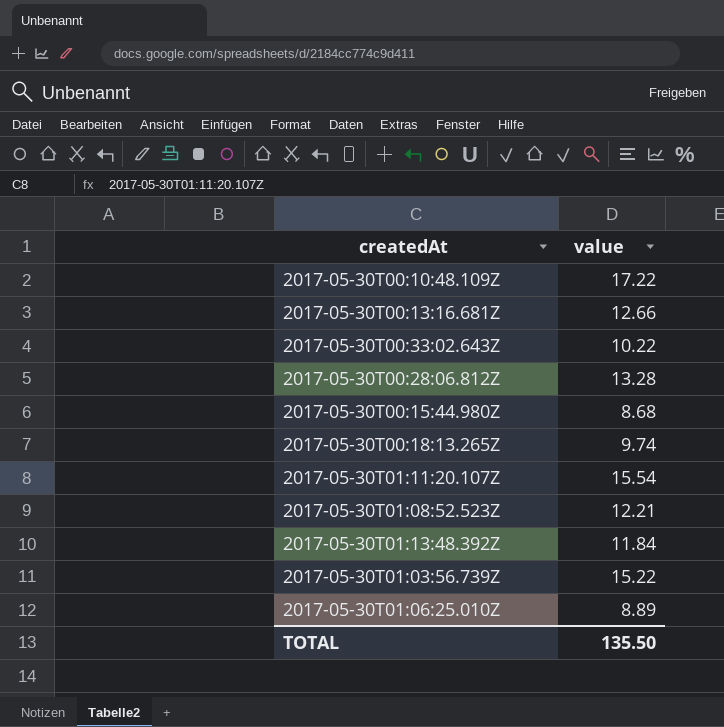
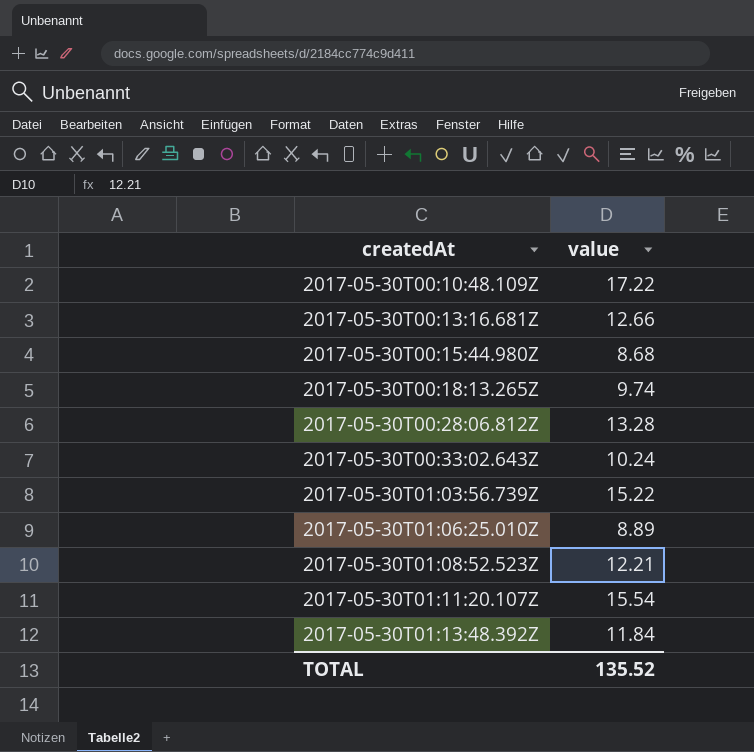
row order: none -> createdAt ascending
2017-05-30T00:33:02.643Z | value: 10.22 -> 10.24
TOTAL | value: 135.50 -> 135.52

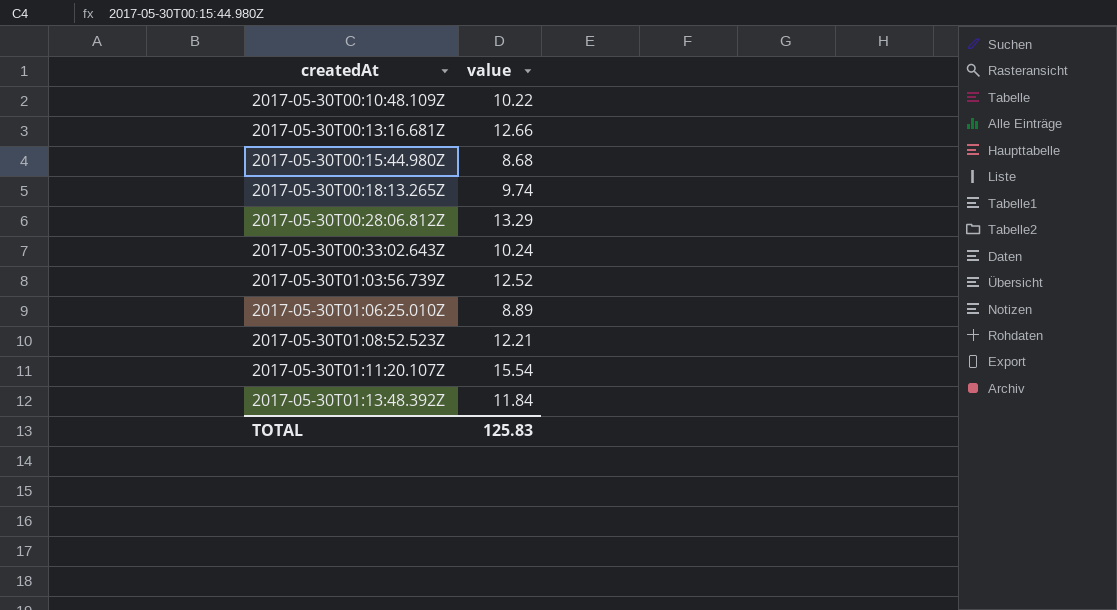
2017-05-30T00:10:48.109Z | value: 17.22 -> 10.22
2017-05-30T00:28:06.812Z | value: 13.28 -> 13.29
2017-05-30T01:03:56.739Z | value: 15.22 -> 12.52
TOTAL | value: 135.52 -> 125.83

